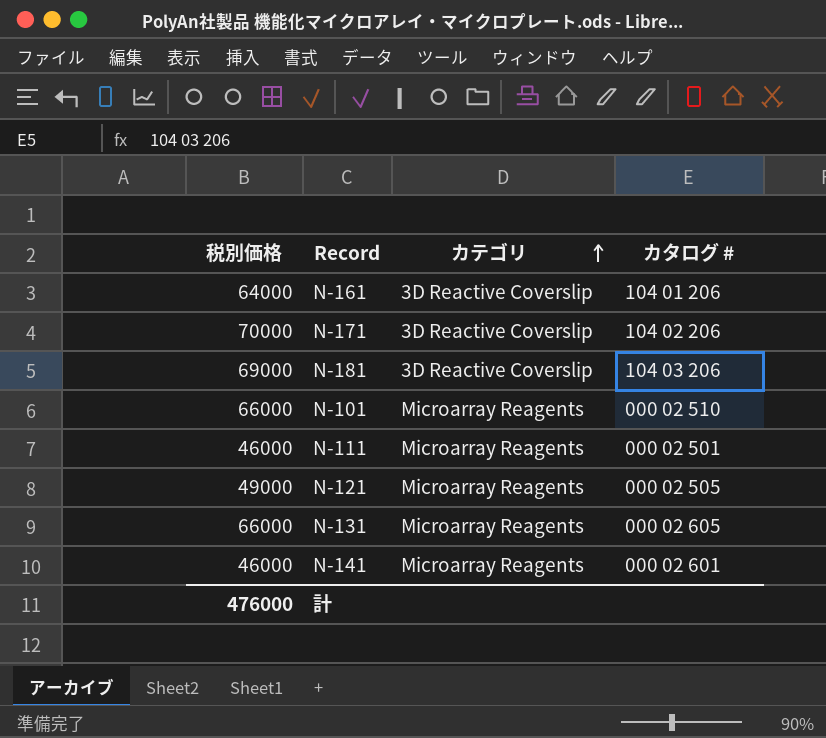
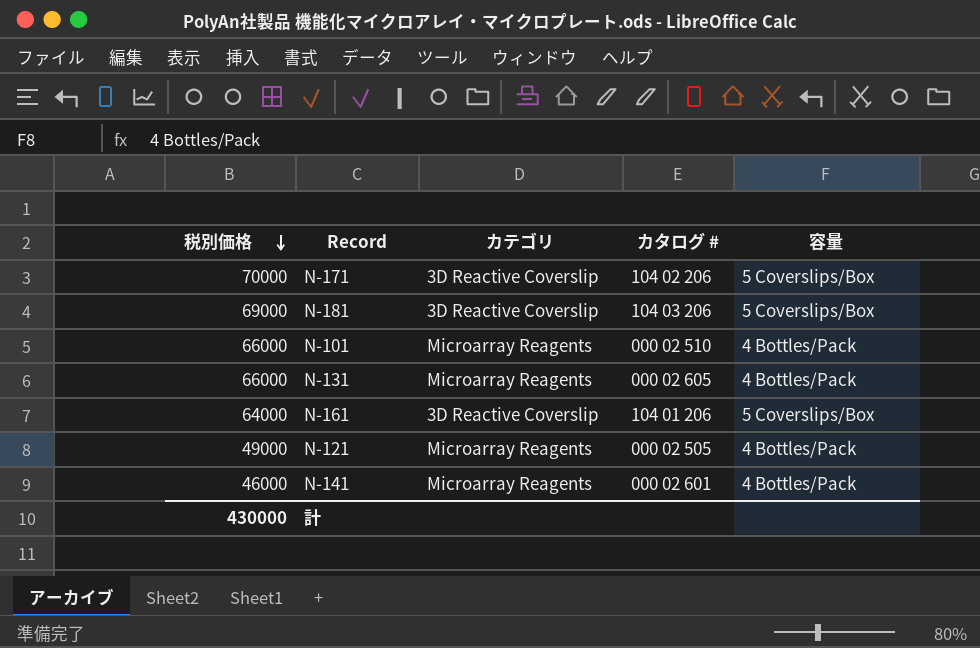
row order: カテゴリ ascending -> 税別価格 descending
column 容量 | position: none -> 5
row N-111: 46000 | Microarray Reagents | 000 02 501 -> none
計 | 税別価格: 476000 -> 430000

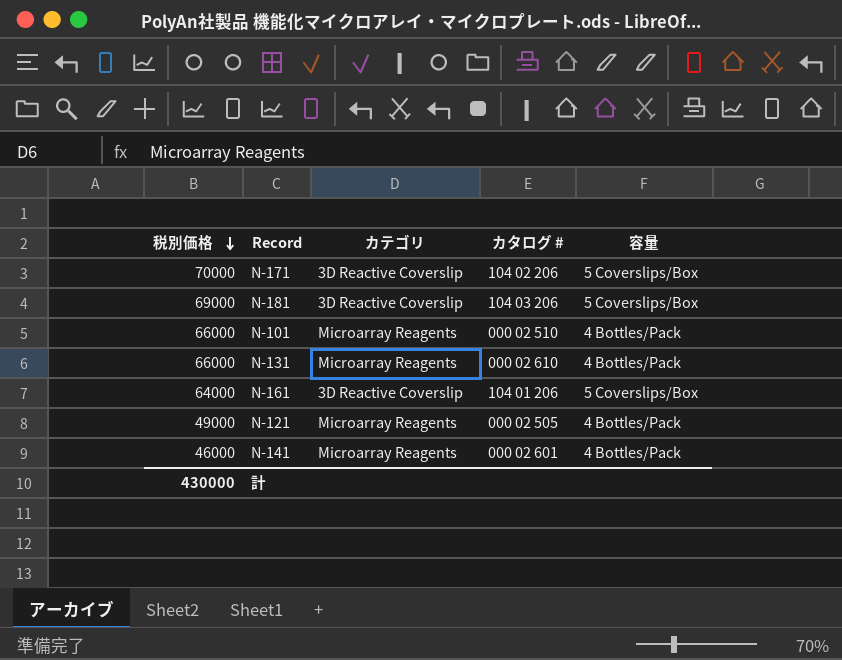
N-131 | カタログ #: 000 02 605 -> 000 02 610

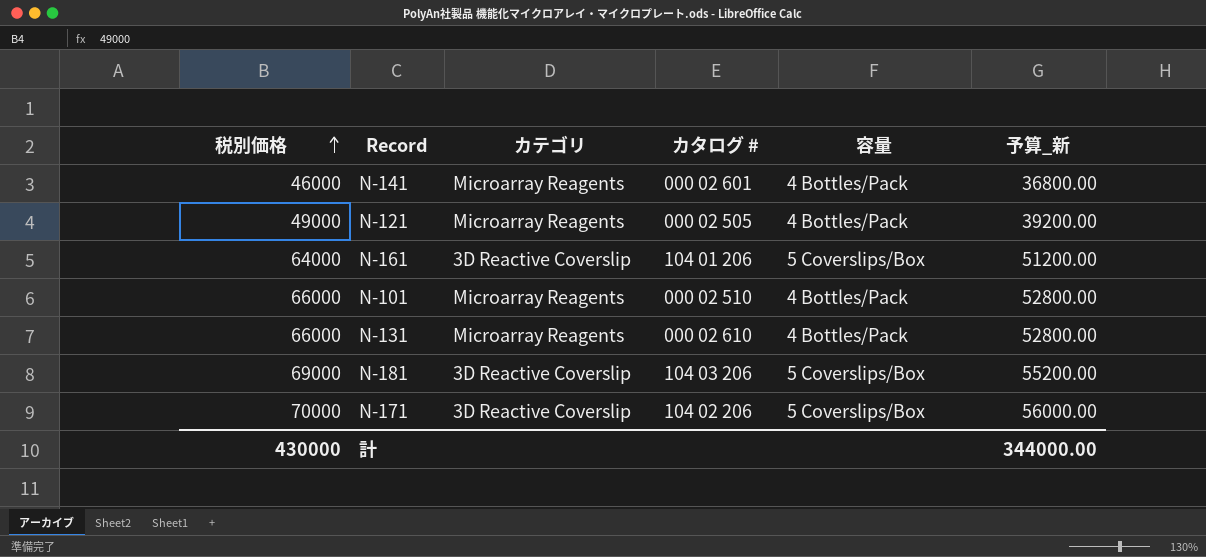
row order: 税別価格 descending -> 税別価格 ascending
column 予算_新 | formula: none -> [税別価格] * 0.8

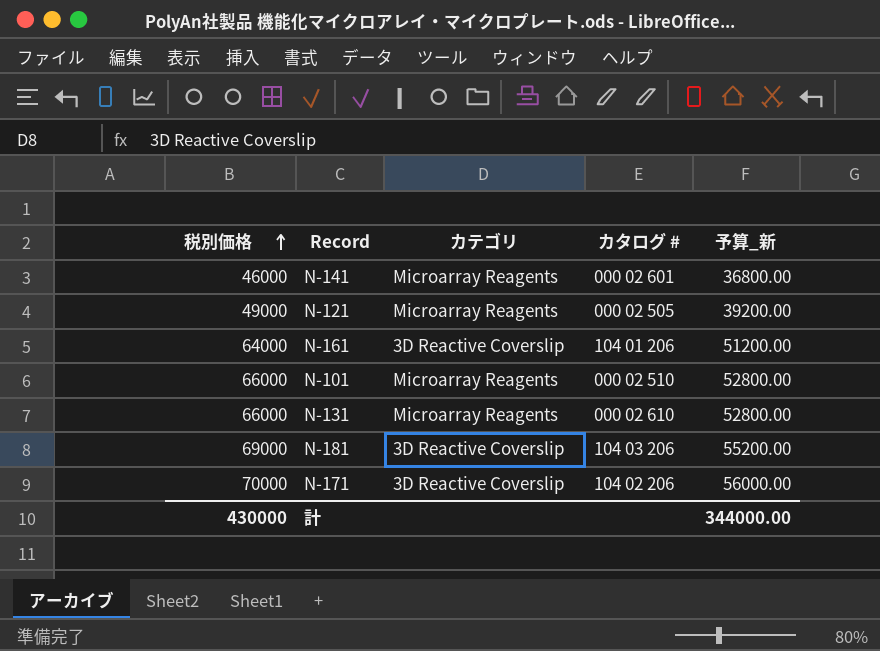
column 容量 | position: 5 -> none

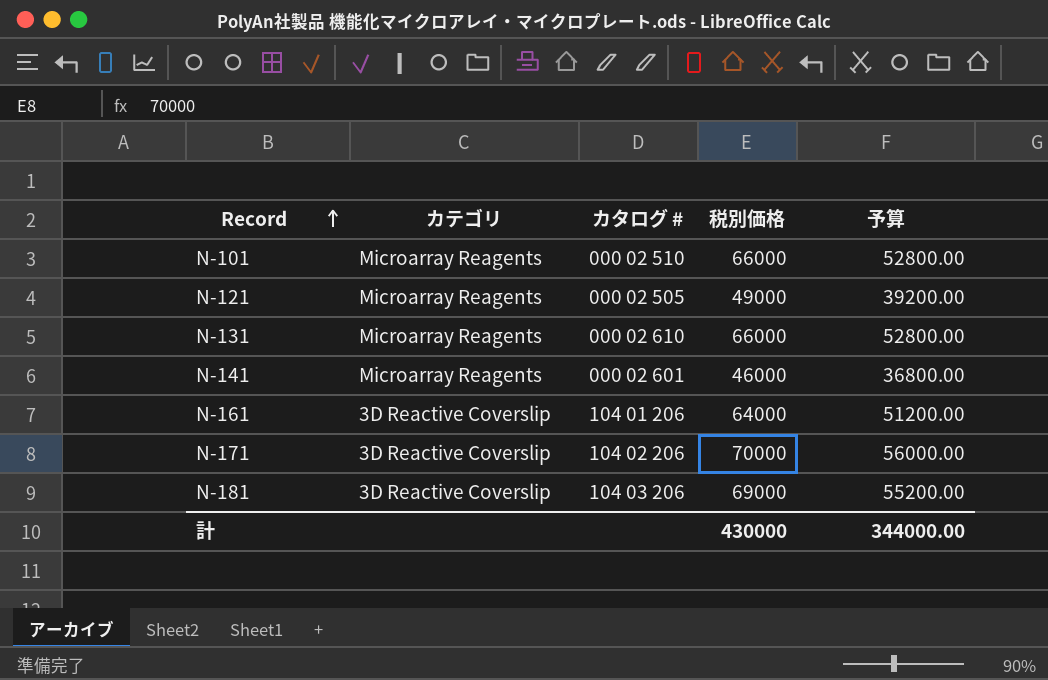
row order: 税別価格 ascending -> Record ascending
column 税別価格 | position: 1 -> 4
column name: 予算_新 -> 予算

